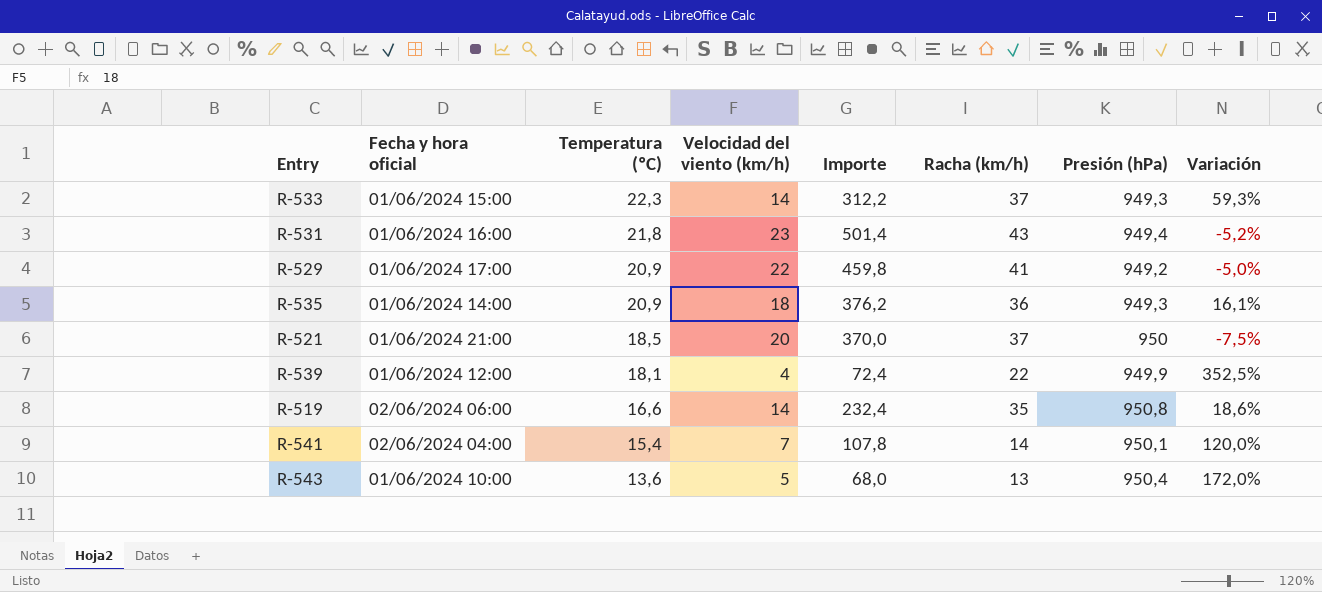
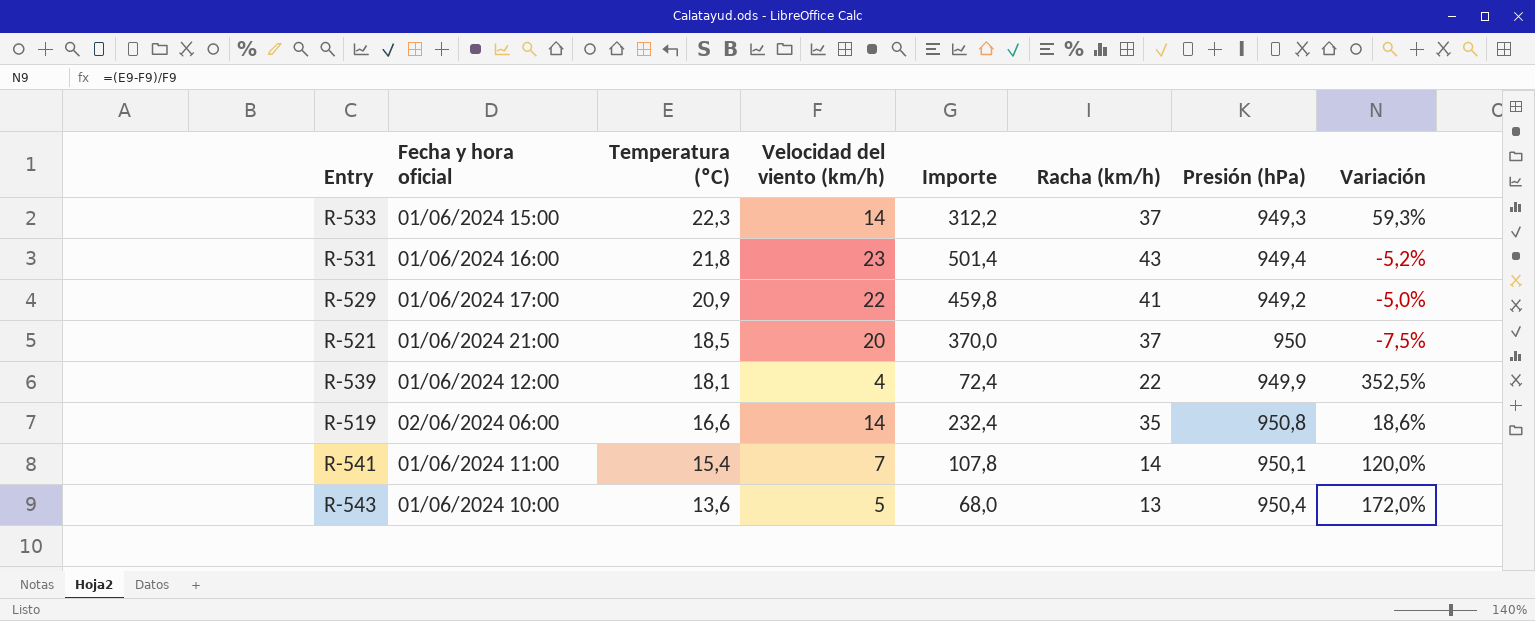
row R-535: 01/06/2024 14:00 | 20,9 | 18 | 376,2 | 36 | 949,3 | 16,1% -> none
R-541 | Fecha y hora oficial: 02/06/2024 04:00 -> 01/06/2024 11:00

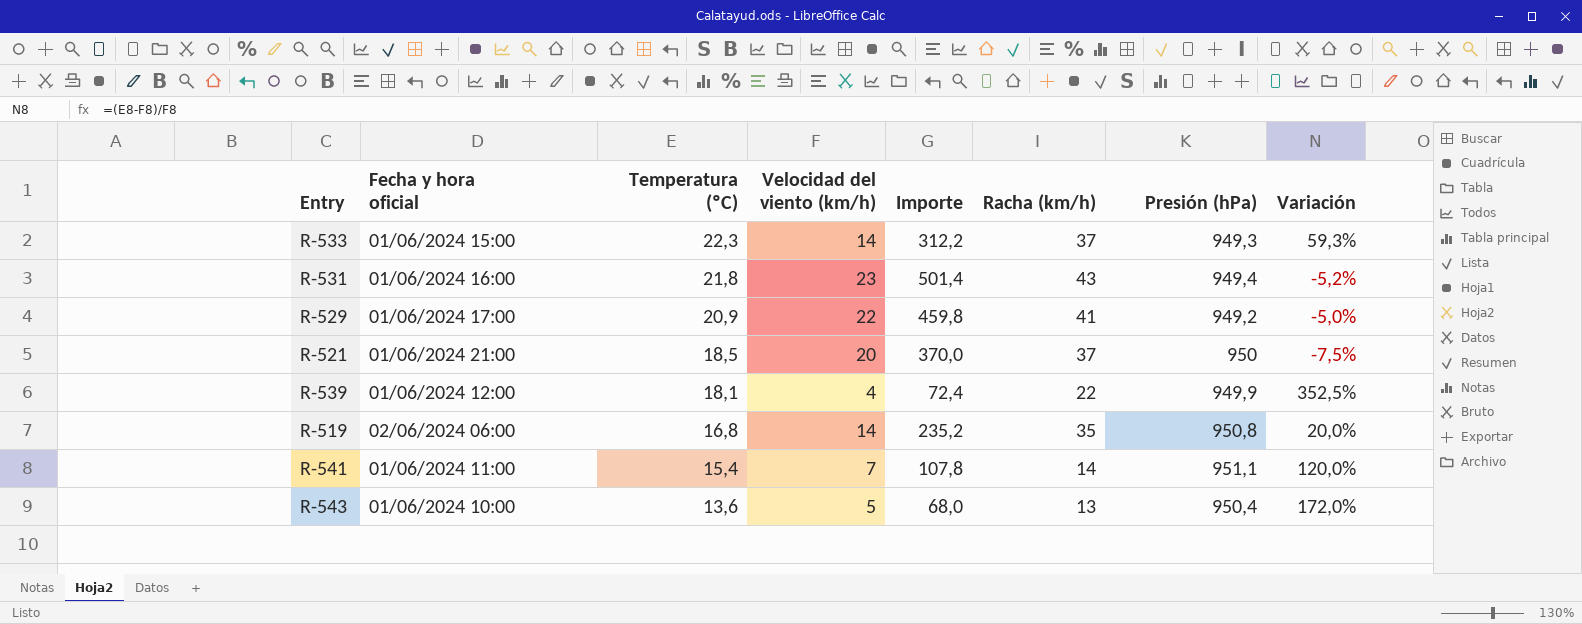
R-519 | Temperatura (ºC): 16,6 -> 16,8
R-519 | Importe: 232,4 -> 235,2
R-519 | Variación: 18,6% -> 20,0%
R-541 | Presión (hPa): 950,1 -> 951,1

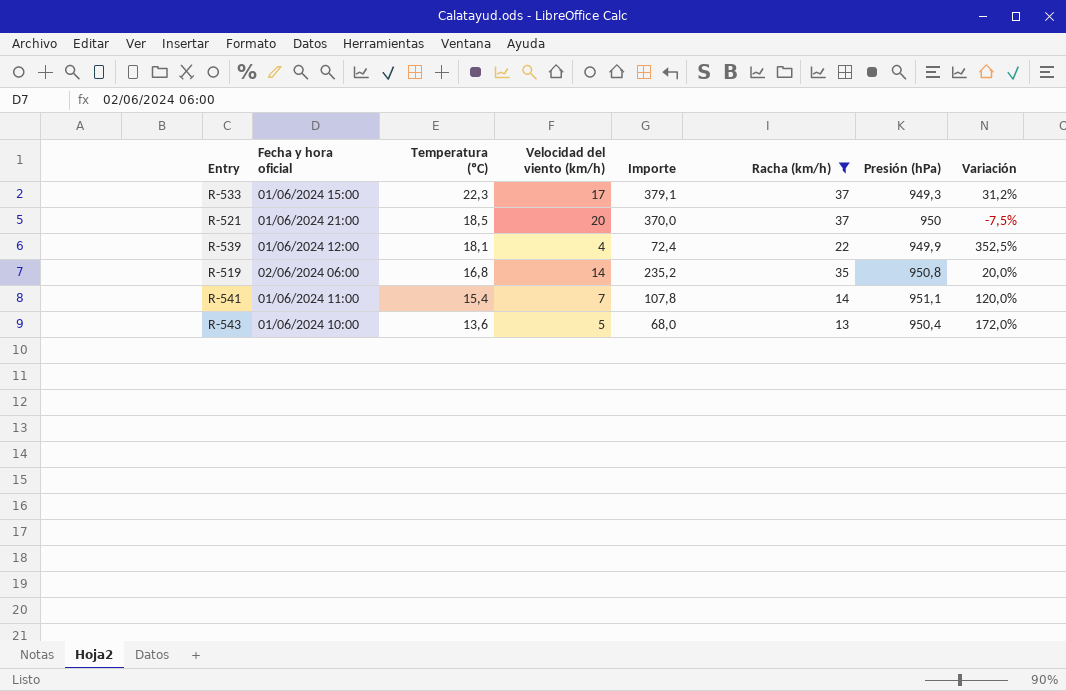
filter: none -> Racha (km/h) <= 37
R-533 | Velocidad del viento (km/h): 14 -> 17
R-533 | Importe: 312,2 -> 379,1
R-533 | Variación: 59,3% -> 31,2%

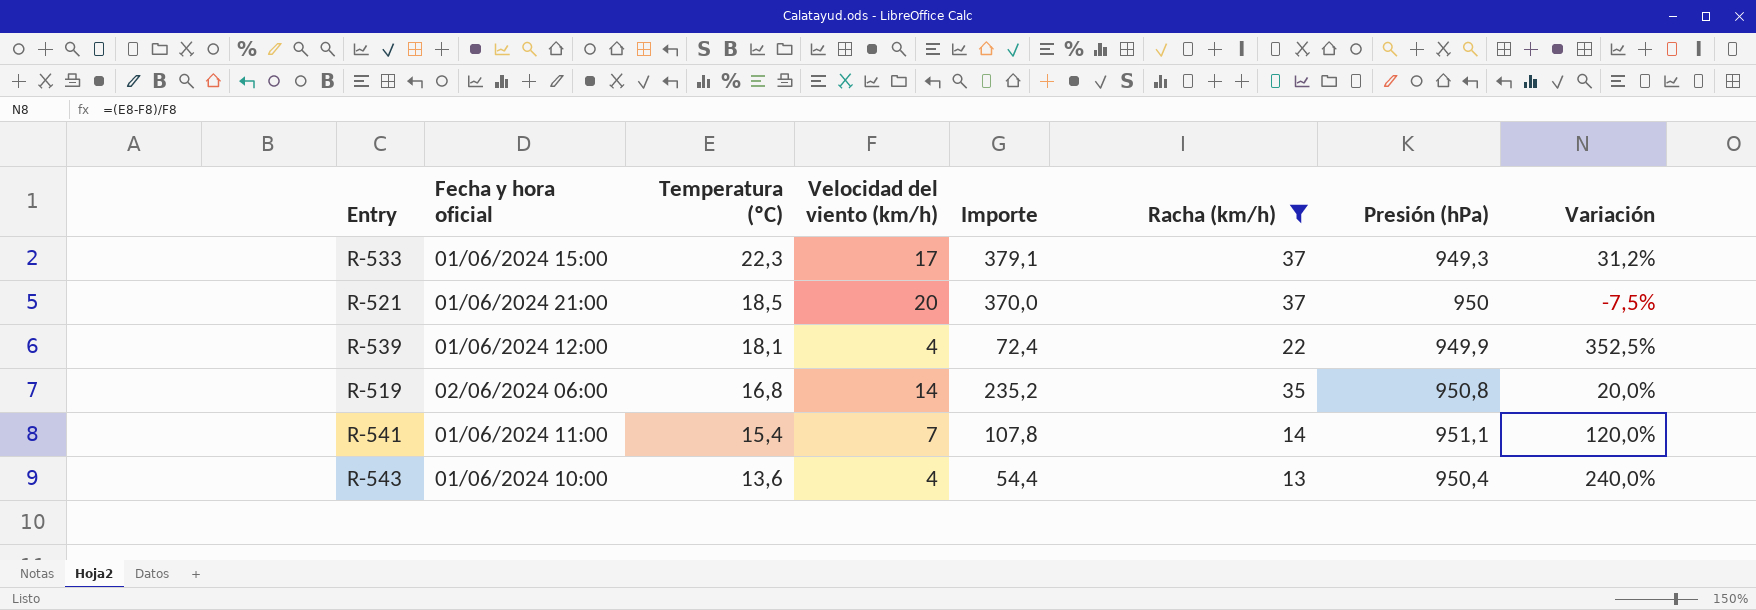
R-543 | Velocidad del viento (km/h): 5 -> 4
R-543 | Importe: 68,0 -> 54,4
R-543 | Variación: 172,0% -> 240,0%

